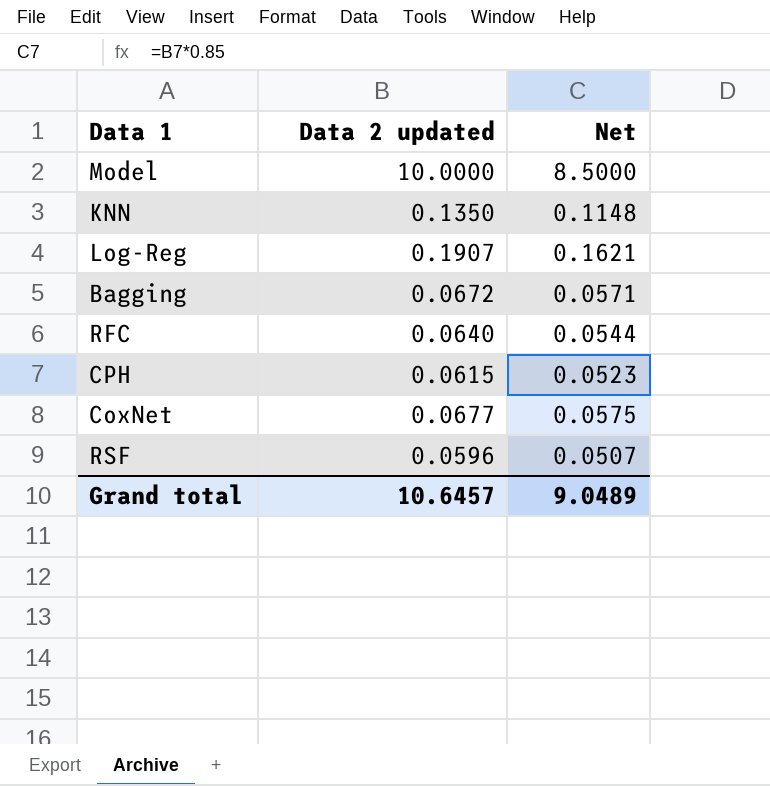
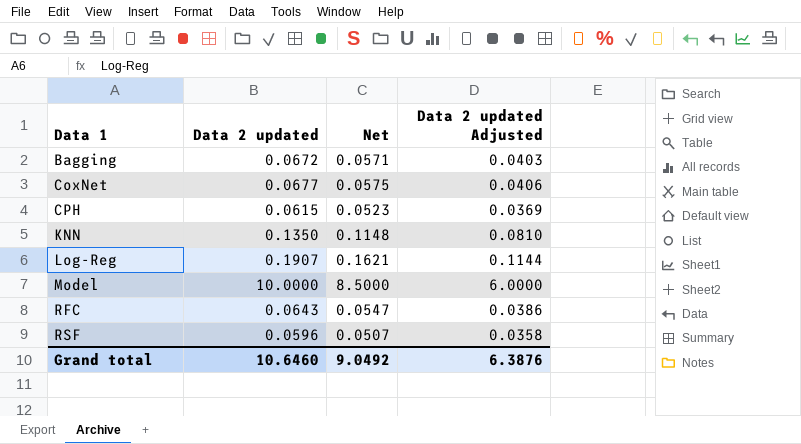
row order: none -> Data 1 ascending
column Data 2 updated Adjusted | formula: none -> [Data 2 updated] * 0.6
RFC | Data 2 updated: 0.0640 -> 0.0643
RFC | Net: 0.0544 -> 0.0547
Grand total | Data 2 updated: 10.6457 -> 10.6460
Grand total | Net: 9.0489 -> 9.0492

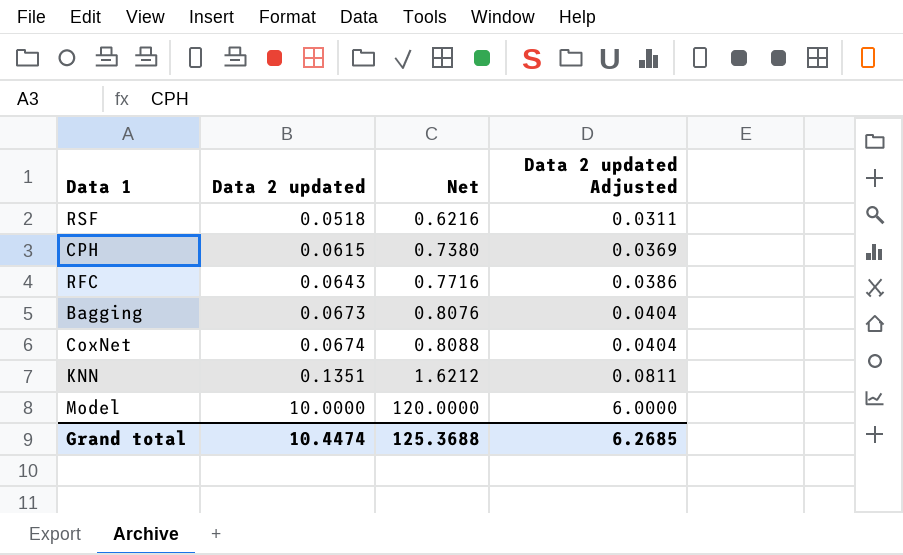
row order: Data 1 ascending -> Data 2 updated ascending
column Net | formula: [Data 2 updated] * 0.85 -> [Data 2 updated] * 12
row Log-Reg: 0.1907 | 0.1621 | 0.1144 -> none
RSF | Data 2 updated: 0.0596 -> 0.0518
RSF | Data 2 updated Adjusted: 0.0358 -> 0.0311
Bagging | Data 2 updated: 0.0672 -> 0.0673
Bagging | Data 2 updated Adjusted: 0.0403 -> 0.0404
CoxNet | Data 2 updated: 0.0677 -> 0.0674
CoxNet | Data 2 updated Adjusted: 0.0406 -> 0.0404
KNN | Data 2 updated: 0.1350 -> 0.1351
KNN | Data 2 updated Adjusted: 0.0810 -> 0.0811
Grand total | Data 2 updated: 10.6460 -> 10.4474
Grand total | Net: 9.0492 -> 125.3688
Grand total | Data 2 updated Adjusted: 6.3876 -> 6.2685

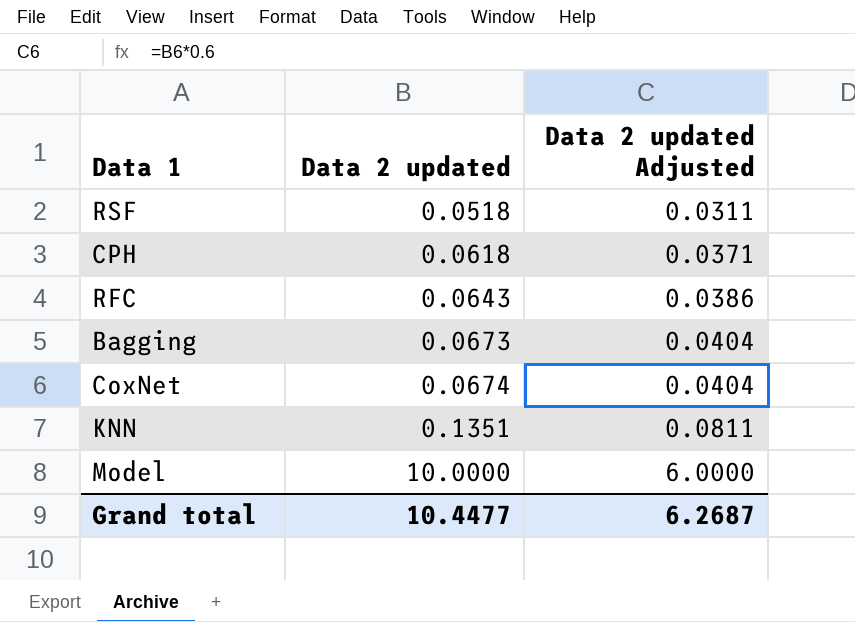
column Net | formula: [Data 2 updated] * 12 -> none
CPH | Data 2 updated: 0.0615 -> 0.0618
CPH | Data 2 updated Adjusted: 0.0369 -> 0.0371
Grand total | Data 2 updated: 10.4474 -> 10.4477
Grand total | Data 2 updated Adjusted: 6.2685 -> 6.2687

